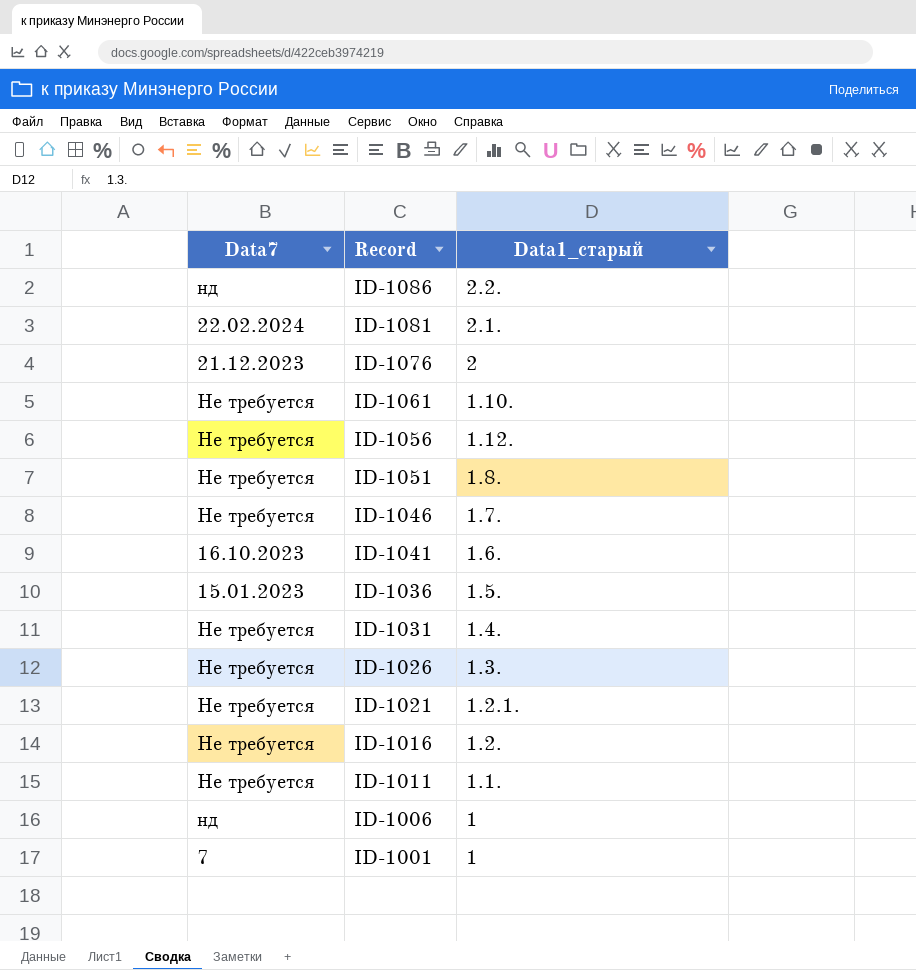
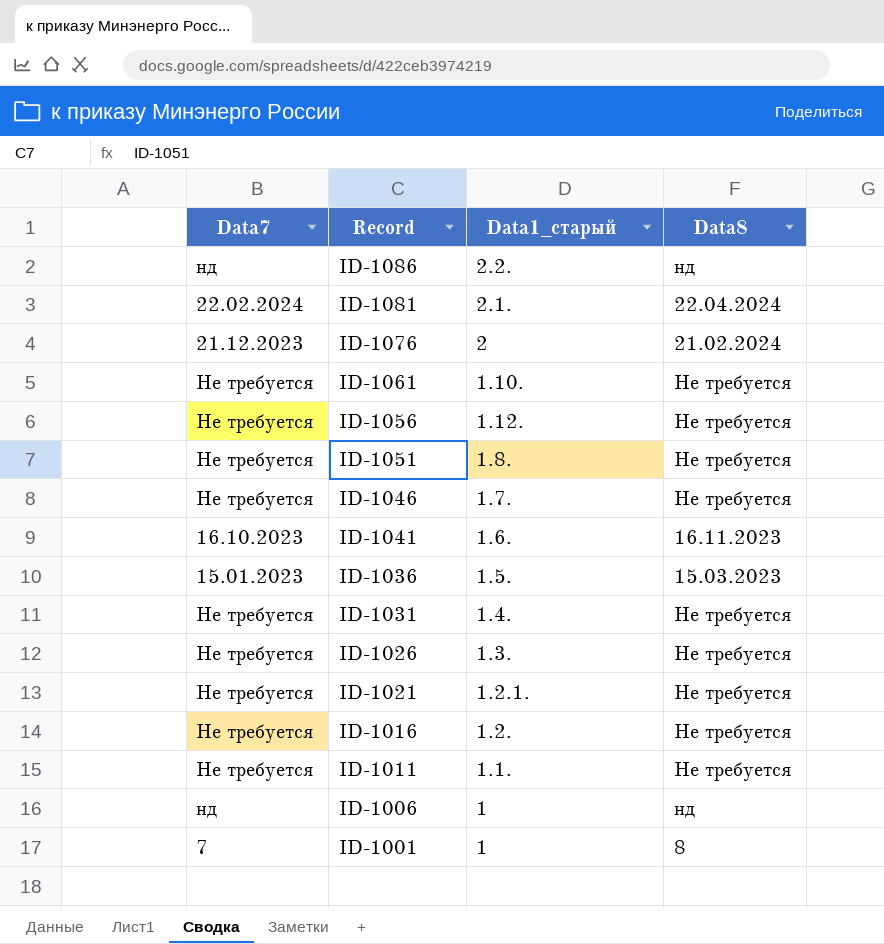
column Data8 | position: none -> 4

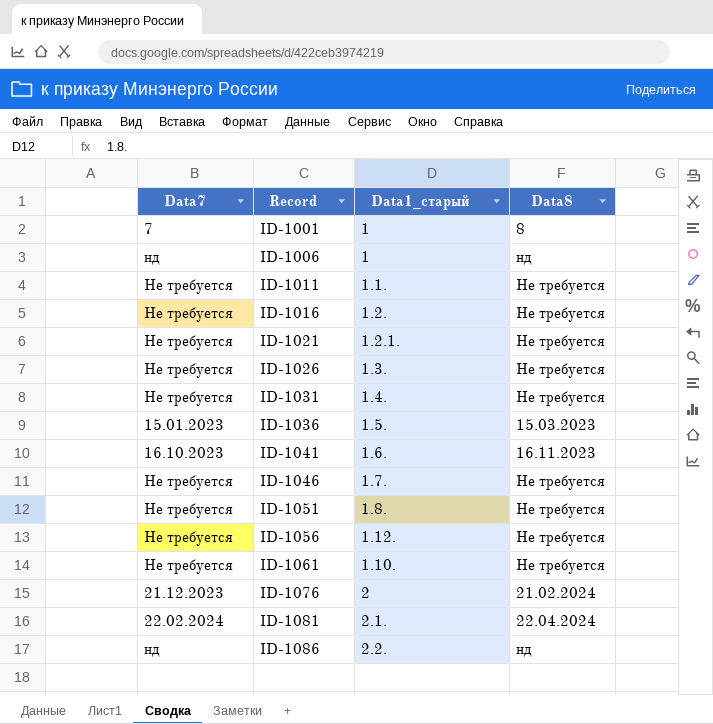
row order: Record descending -> Record ascending

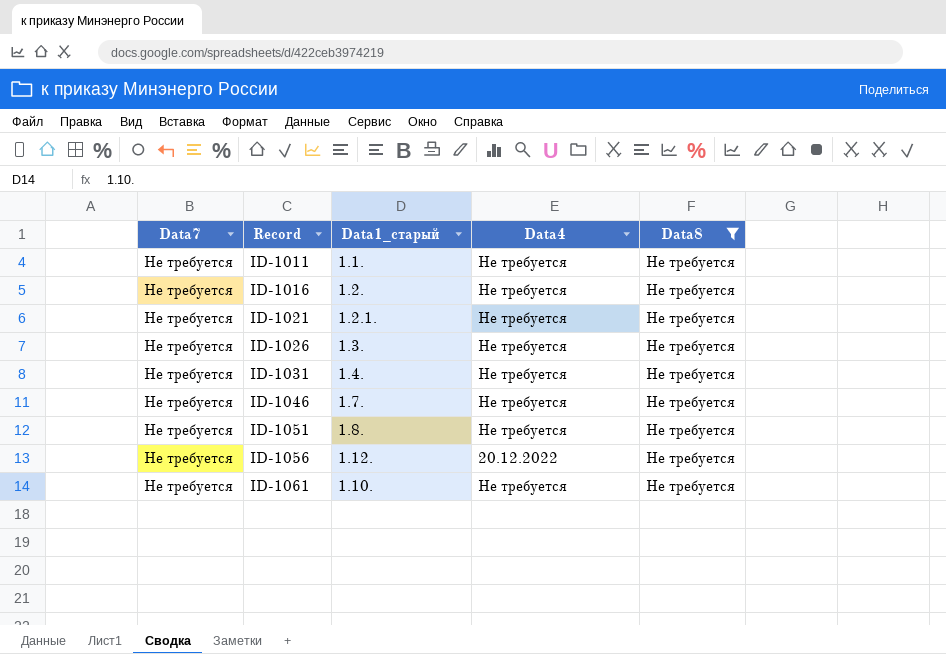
filter: none -> Data8 = Не требуется
column Data4 | position: none -> 4

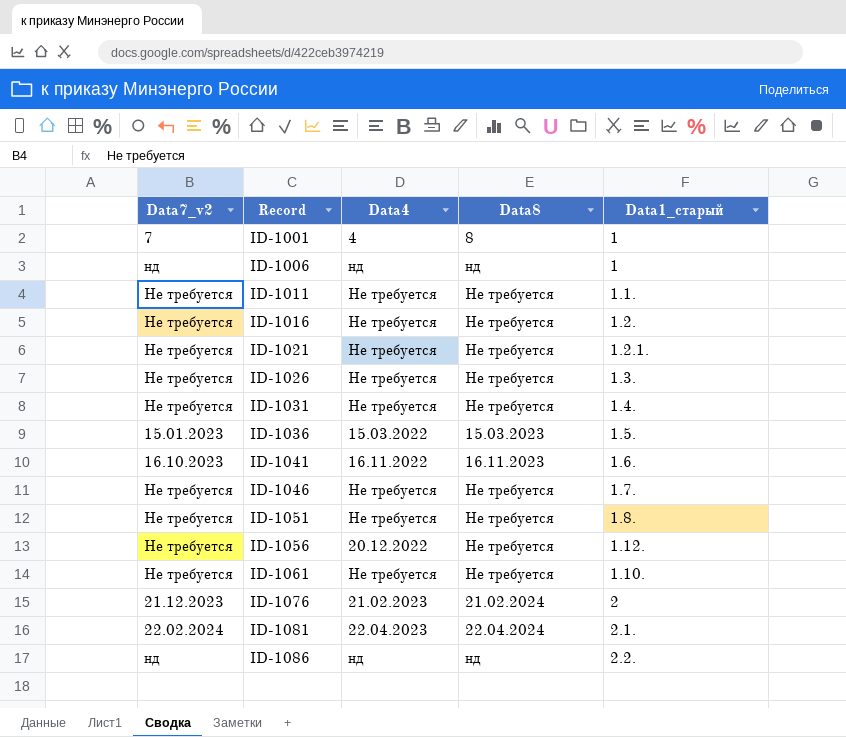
filter: Data8 = Не требуется -> none
column name: Data7 -> Data7_v2
column Data1_старый | position: 3 -> 5

